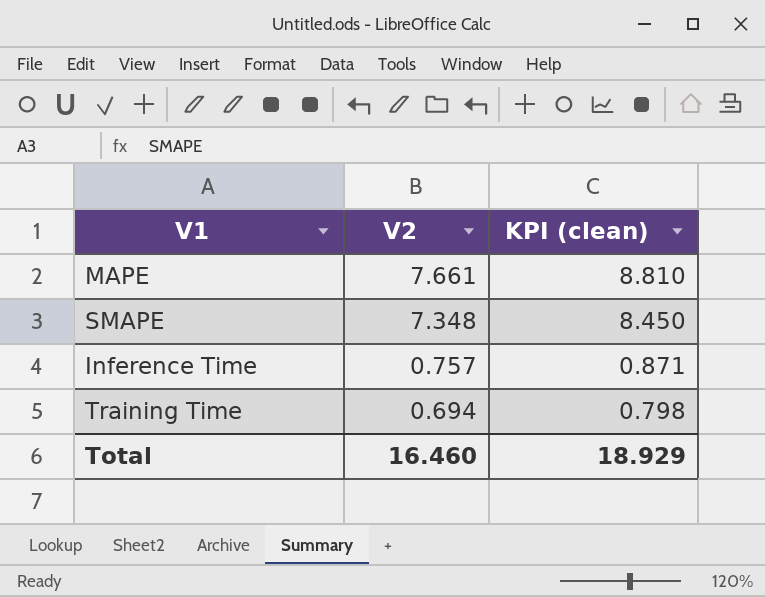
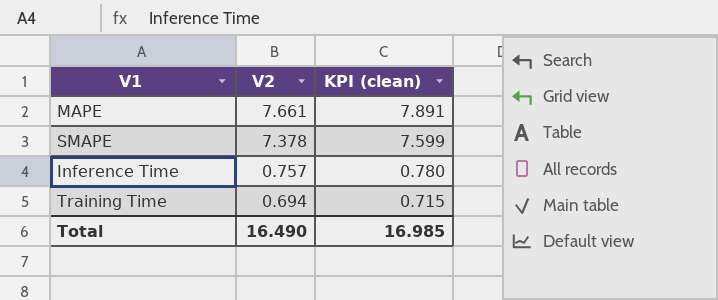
column KPI (clean) | formula: [V2] * 1.15 -> [V2] * 1.03
SMAPE | V2: 7.348 -> 7.378
Total | V2: 16.460 -> 16.490
Total | KPI (clean): 18.929 -> 16.985

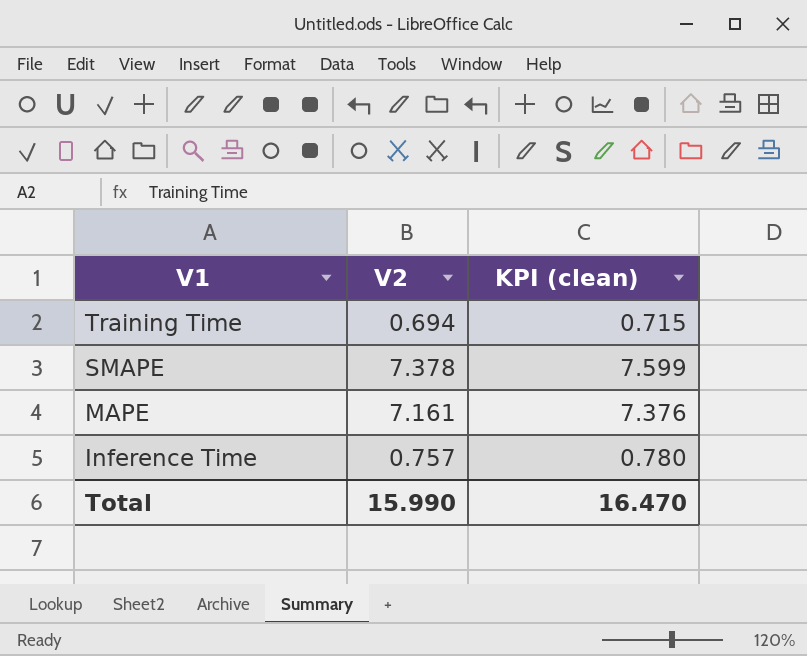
row order: V2 descending -> V1 descending
MAPE | V2: 7.661 -> 7.161
MAPE | KPI (clean): 7.891 -> 7.376
Total | V2: 16.490 -> 15.990
Total | KPI (clean): 16.985 -> 16.470

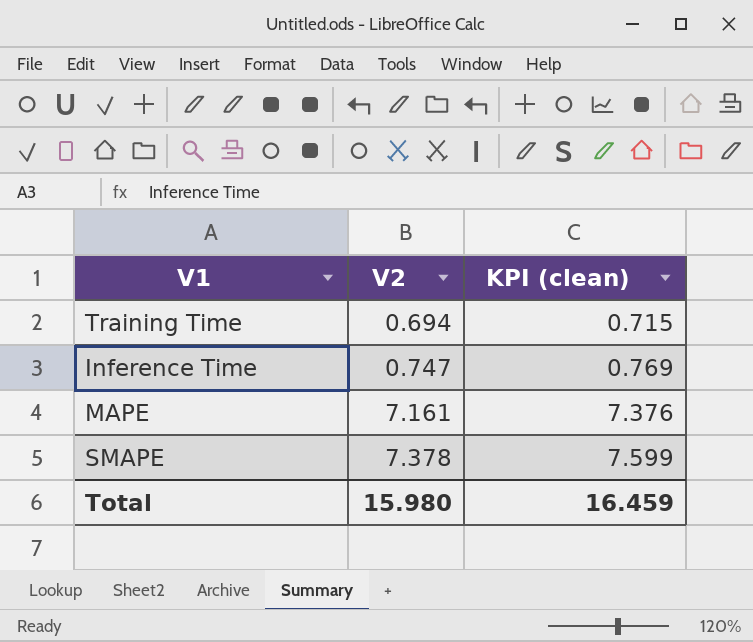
row order: V1 descending -> V2 ascending
Inference Time | V2: 0.757 -> 0.747
Inference Time | KPI (clean): 0.780 -> 0.769
Total | V2: 15.990 -> 15.980
Total | KPI (clean): 16.470 -> 16.459

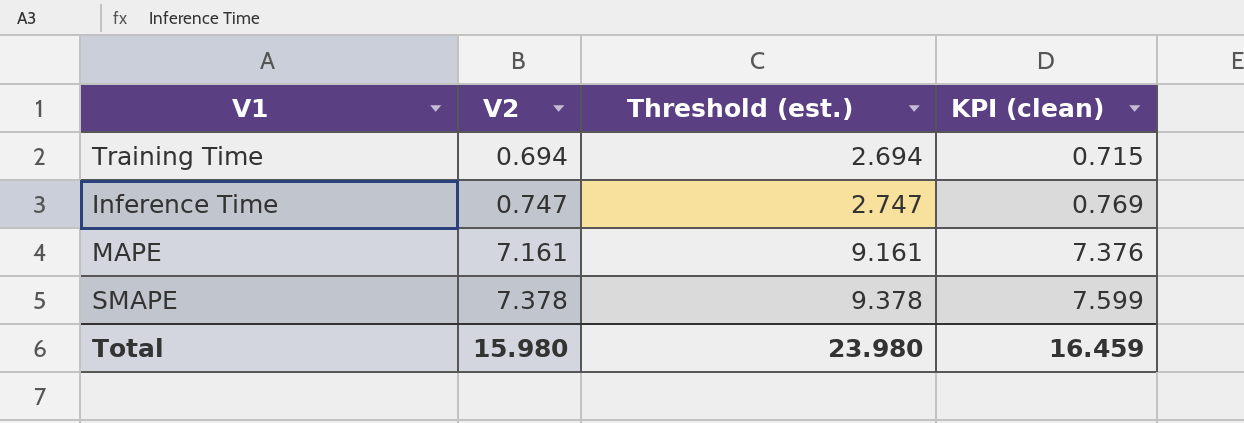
column Threshold (est.) | formula: none -> [V2] + 2

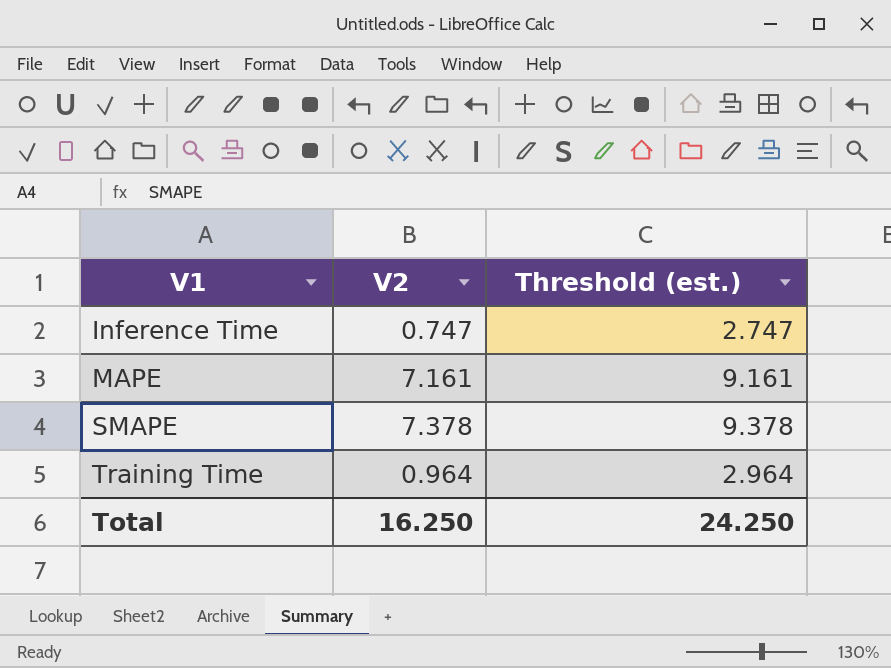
row order: V2 ascending -> V1 ascending
column KPI (clean) | formula: [V2] * 1.03 -> none
Training Time | V2: 0.694 -> 0.964
Training Time | Threshold (est.): 2.694 -> 2.964
Total | V2: 15.980 -> 16.250
Total | Threshold (est.): 23.980 -> 24.250

